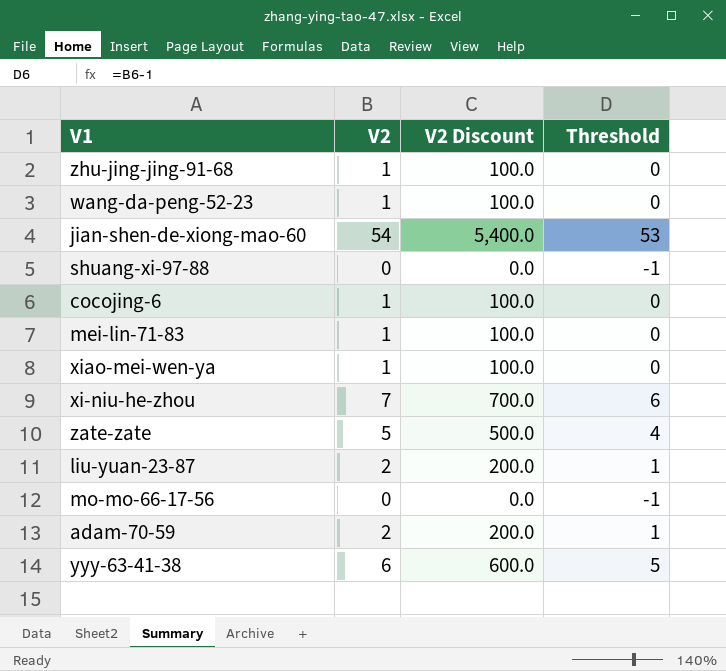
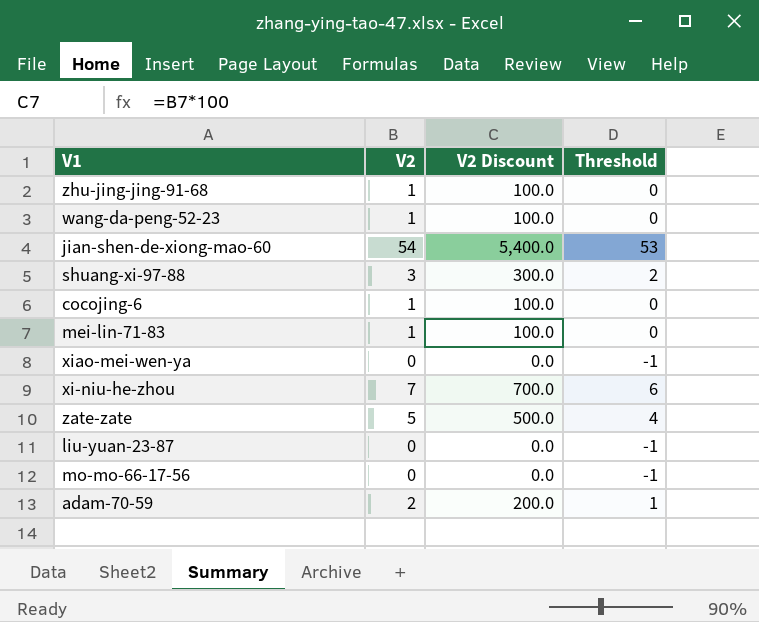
row yyy-63-41-38: 6 | 600.0 | 5 -> none
shuang-xi-97-88 | V2: 0 -> 3
shuang-xi-97-88 | V2 Discount: 0.0 -> 300.0
shuang-xi-97-88 | Threshold: -1 -> 2
xiao-mei-wen-ya | V2: 1 -> 0
xiao-mei-wen-ya | V2 Discount: 100.0 -> 0.0
xiao-mei-wen-ya | Threshold: 0 -> -1
liu-yuan-23-87 | V2: 2 -> 0
liu-yuan-23-87 | V2 Discount: 200.0 -> 0.0
liu-yuan-23-87 | Threshold: 1 -> -1

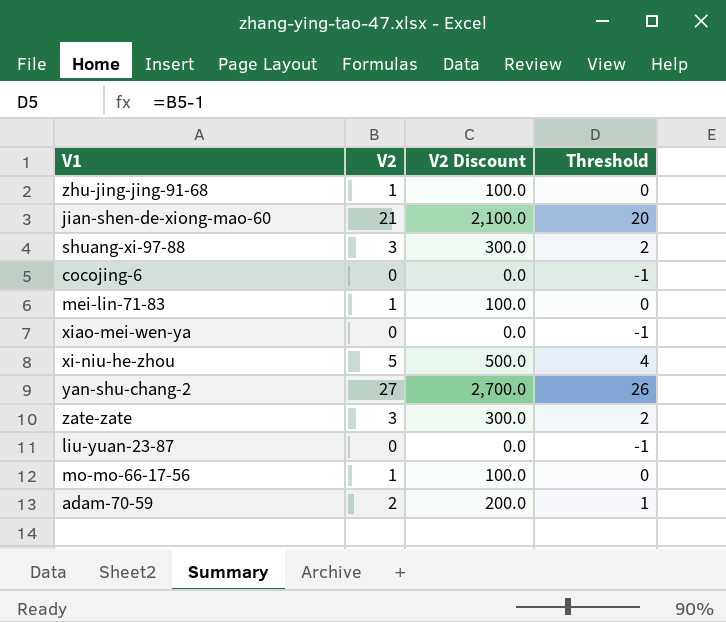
row wang-da-peng-52-23: 1 | 100.0 | 0 -> none
jian-shen-de-xiong-mao-60 | V2: 54 -> 21
jian-shen-de-xiong-mao-60 | V2 Discount: 5,400.0 -> 2,100.0
jian-shen-de-xiong-mao-60 | Threshold: 53 -> 20
cocojing-6 | V2: 1 -> 0
cocojing-6 | V2 Discount: 100.0 -> 0.0
cocojing-6 | Threshold: 0 -> -1
xi-niu-he-zhou | V2: 7 -> 5
xi-niu-he-zhou | V2 Discount: 700.0 -> 500.0
xi-niu-he-zhou | Threshold: 6 -> 4
row yan-shu-chang-2: none -> 27 | 2,700.0 | 26
zate-zate | V2: 5 -> 3
zate-zate | V2 Discount: 500.0 -> 300.0
zate-zate | Threshold: 4 -> 2
mo-mo-66-17-56 | V2: 0 -> 1
mo-mo-66-17-56 | V2 Discount: 0.0 -> 100.0
mo-mo-66-17-56 | Threshold: -1 -> 0

